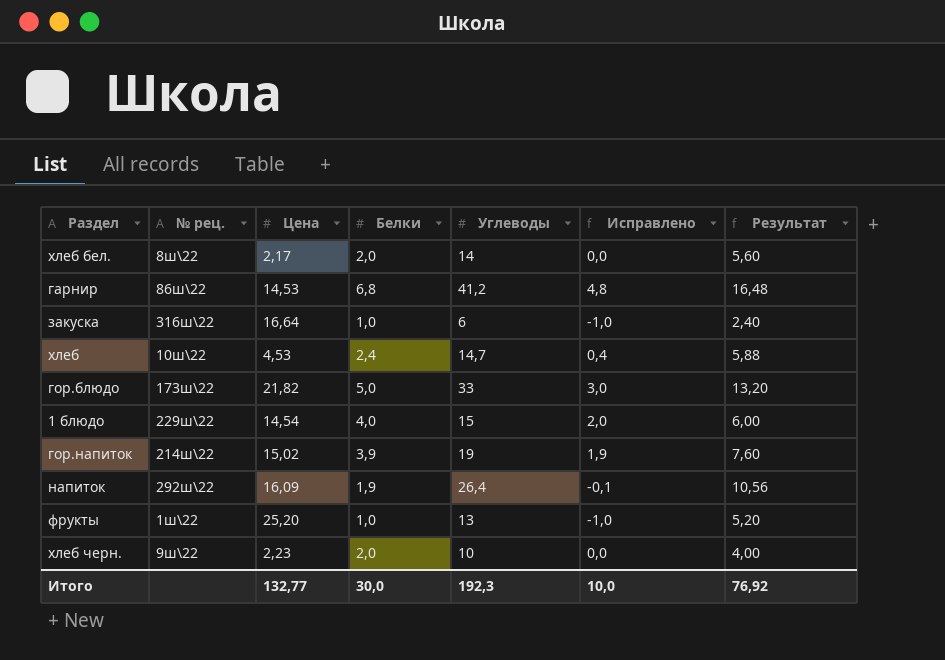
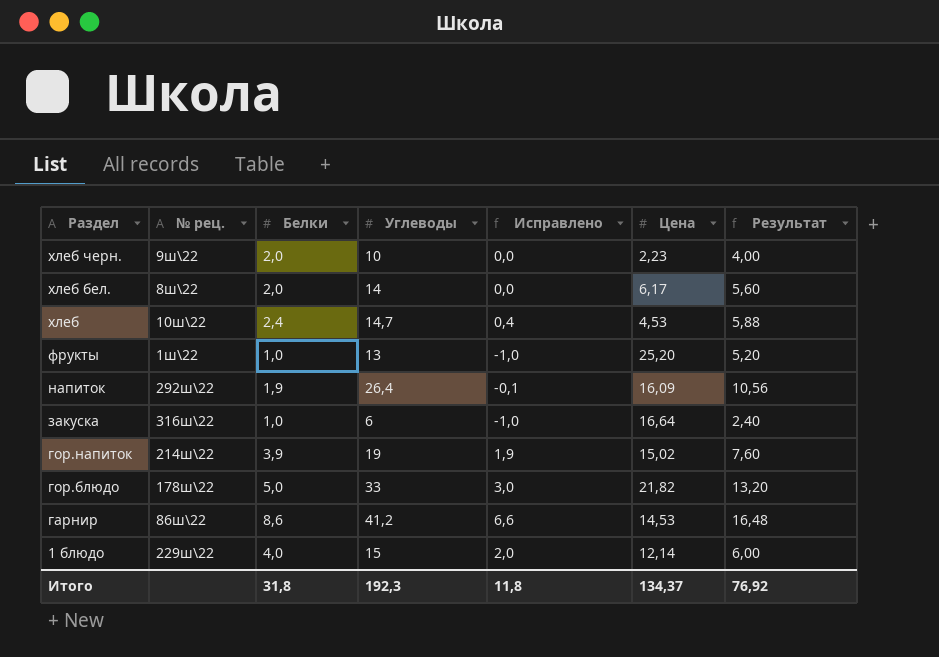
row order: none -> Раздел descending
column Цена | position: 3 -> 6
хлеб бел. | Цена: 2,17 -> 6,17
гор.блюдо | № рец.: 173ш\22 -> 178ш\22
гарнир | Белки: 6,8 -> 8,6
гарнир | Исправлено: 4,8 -> 6,6
1 блюдо | Цена: 14,54 -> 12,14
Итого | Белки: 30,0 -> 31,8
Итого | Исправлено: 10,0 -> 11,8
Итого | Цена: 132,77 -> 134,37

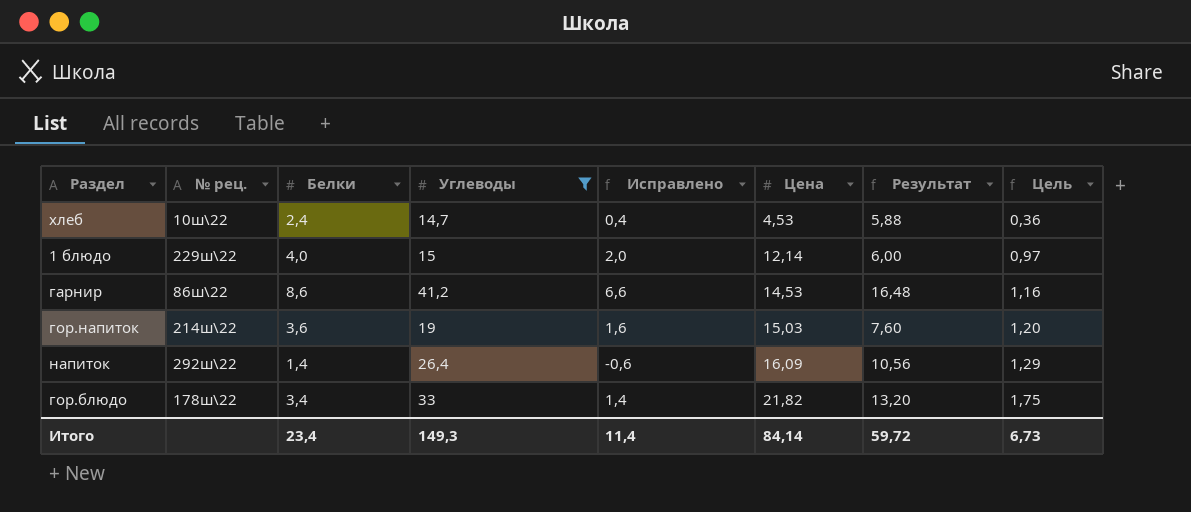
filter: none -> Углеводы >= 14,7
row order: Раздел descending -> Цена ascending
column Цель | formula: none -> [Цена] * 0,08
гор.напиток | Белки: 3,9 -> 3,6
гор.напиток | Исправлено: 1,9 -> 1,6
гор.напиток | Цена: 15,02 -> 15,03
напиток | Белки: 1,9 -> 1,4
напиток | Исправлено: -0,1 -> -0,6
гор.блюдо | Белки: 5,0 -> 3,4
гор.блюдо | Исправлено: 3,0 -> 1,4
Итого | Белки: 31,8 -> 23,4
Итого | Углеводы: 192,3 -> 149,3
Итого | Исправлено: 11,8 -> 11,4
Итого | Цена: 134,37 -> 84,14
Итого | Результат: 76,92 -> 59,72

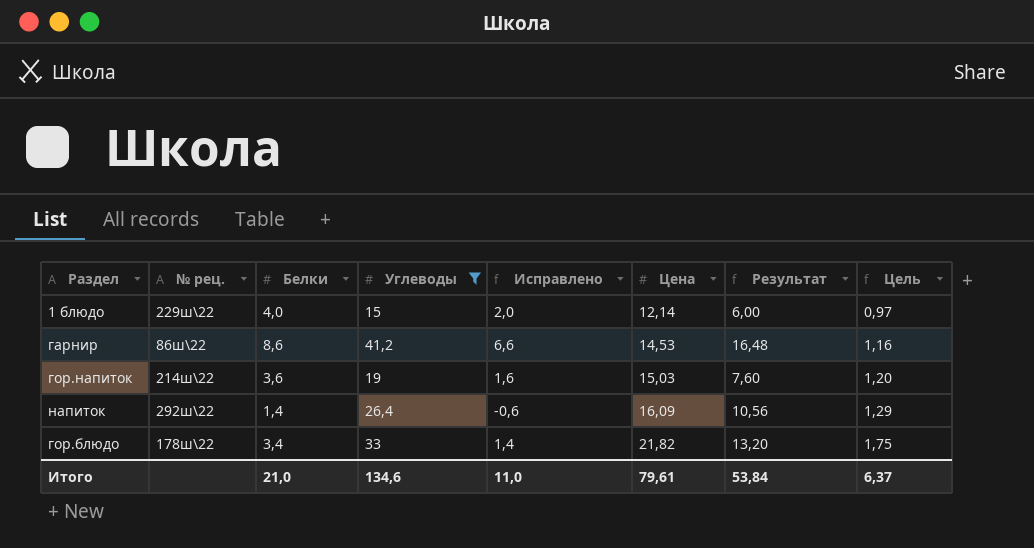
row хлеб: 10ш\22 | 2,4 | 14,7 | 0,4 | 4,53 | 5,88 | 0,36 -> none
Итого | Белки: 23,4 -> 21,0
Итого | Углеводы: 149,3 -> 134,6
Итого | Исправлено: 11,4 -> 11,0
Итого | Цена: 84,14 -> 79,61
Итого | Результат: 59,72 -> 53,84
Итого | Цель: 6,73 -> 6,37

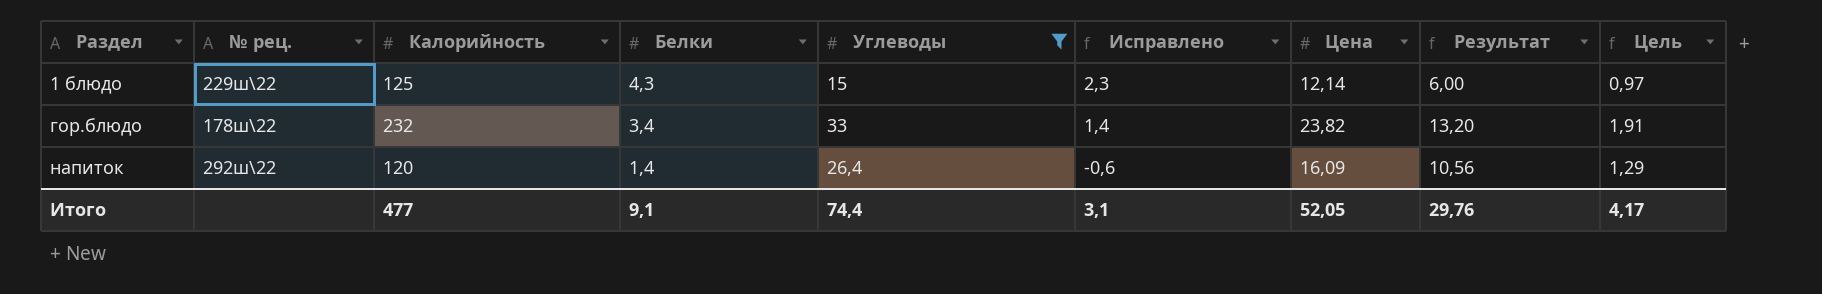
row order: Цена ascending -> Раздел ascending
column Калорийность | position: none -> 3
row гарнир: 86ш\22 | 8,6 | 41,2 | 6,6 | 14,53 | 16,48 | 1,16 -> none
row гор.напиток: 214ш\22 | 3,6 | 19 | 1,6 | 15,03 | 7,60 | 1,20 -> none
1 блюдо | Белки: 4,0 -> 4,3
1 блюдо | Исправлено: 2,0 -> 2,3
гор.блюдо | Цена: 21,82 -> 23,82
гор.блюдо | Цель: 1,75 -> 1,91
Итого | Белки: 21,0 -> 9,1
Итого | Углеводы: 134,6 -> 74,4
Итого | Исправлено: 11,0 -> 3,1
Итого | Цена: 79,61 -> 52,05
Итого | Результат: 53,84 -> 29,76
Итого | Цель: 6,37 -> 4,17

